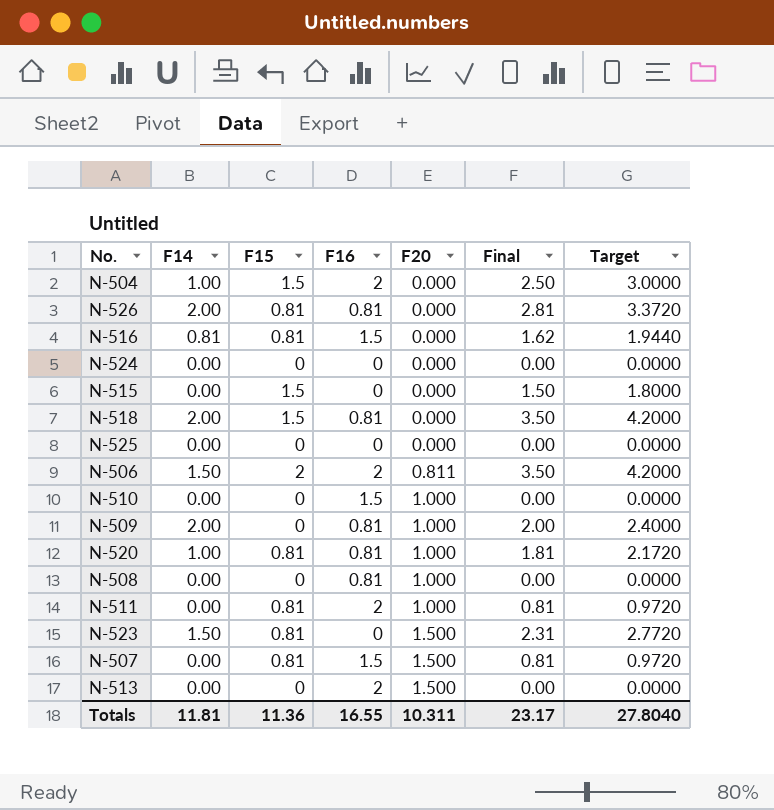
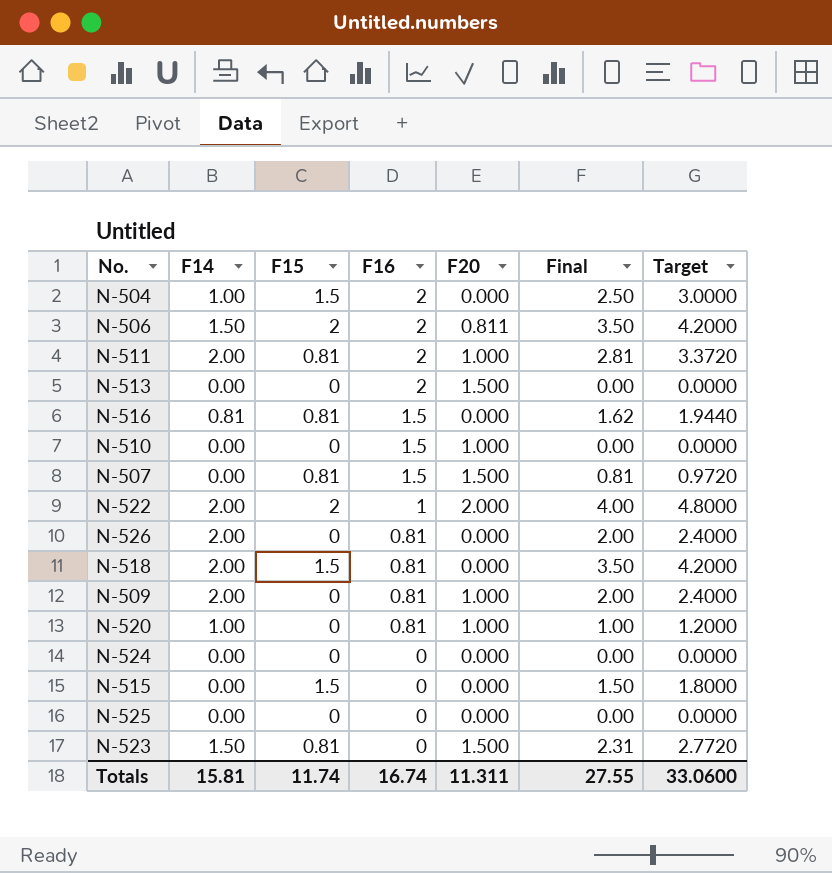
row order: F20 ascending -> F16 descending
row N-508: 0.00 | 0 | 0.81 | 1.000 | 0.00 | 0.0000 -> none
N-511 | F14: 0.00 -> 2.00
N-511 | Final: 0.81 -> 2.81
N-511 | Target: 0.9720 -> 3.3720
row N-522: none -> 2.00 | 2 | 1 | 2.000 | 4.00 | 4.8000
N-526 | F15: 0.81 -> 0
N-526 | Final: 2.81 -> 2.00
N-526 | Target: 3.3720 -> 2.4000
N-520 | F15: 0.81 -> 0
N-520 | Final: 1.81 -> 1.00
N-520 | Target: 2.1720 -> 1.2000
Totals | F14: 11.81 -> 15.81
Totals | F15: 11.36 -> 11.74
Totals | F16: 16.55 -> 16.74
Totals | F20: 10.311 -> 11.311
Totals | Final: 23.17 -> 27.55
Totals | Target: 27.8040 -> 33.0600

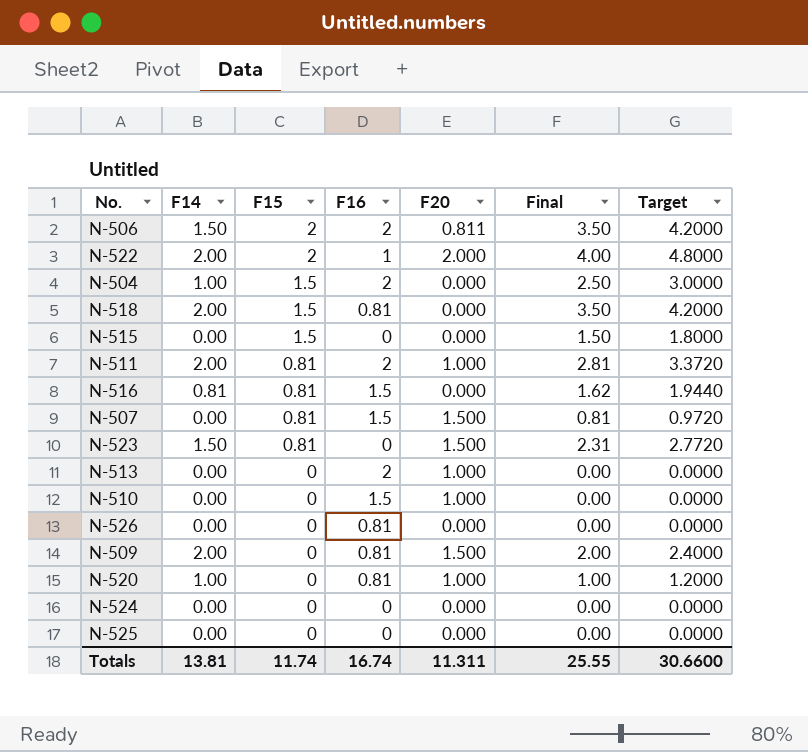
row order: F16 descending -> F15 descending
N-513 | F20: 1.500 -> 1.000
N-526 | F14: 2.00 -> 0.00
N-526 | Final: 2.00 -> 0.00
N-526 | Target: 2.4000 -> 0.0000
N-509 | F20: 1.000 -> 1.500
Totals | F14: 15.81 -> 13.81
Totals | Final: 27.55 -> 25.55
Totals | Target: 33.0600 -> 30.6600

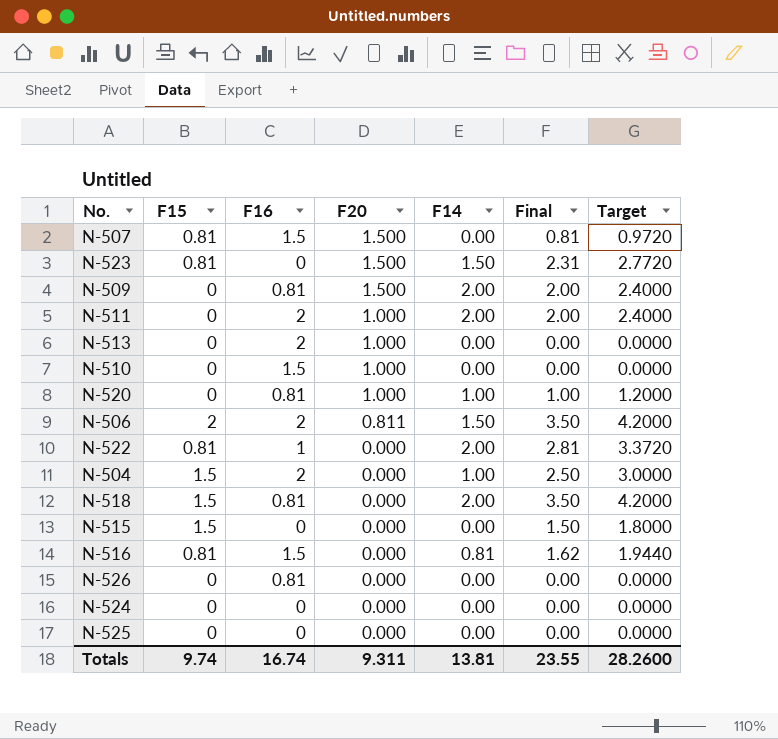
row order: F15 descending -> F20 descending
column F14 | position: 2 -> 5
N-511 | F15: 0.81 -> 0
N-511 | Final: 2.81 -> 2.00
N-511 | Target: 3.3720 -> 2.4000
N-522 | F15: 2 -> 0.81
N-522 | F20: 2.000 -> 0.000
N-522 | Final: 4.00 -> 2.81
N-522 | Target: 4.8000 -> 3.3720
Totals | F15: 11.74 -> 9.74
Totals | F20: 11.311 -> 9.311
Totals | Final: 25.55 -> 23.55
Totals | Target: 30.6600 -> 28.2600

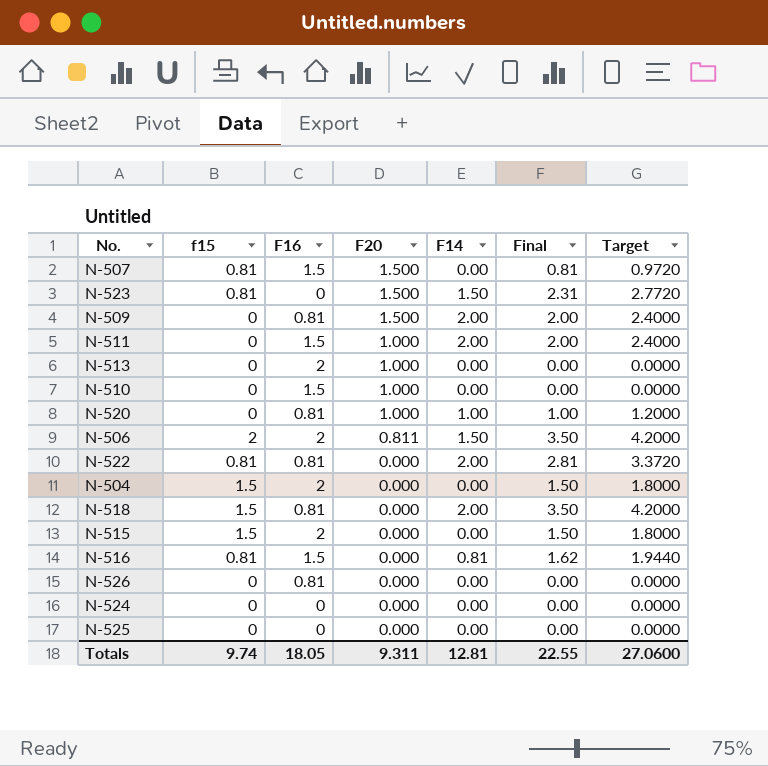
column name: F15 -> f15
N-511 | F16: 2 -> 1.5
N-522 | F16: 1 -> 0.81
N-504 | F14: 1.00 -> 0.00
N-504 | Final: 2.50 -> 1.50
N-504 | Target: 3.0000 -> 1.8000
N-515 | F16: 0 -> 2
Totals | F16: 16.74 -> 18.05
Totals | F14: 13.81 -> 12.81
Totals | Final: 23.55 -> 22.55
Totals | Target: 28.2600 -> 27.0600

